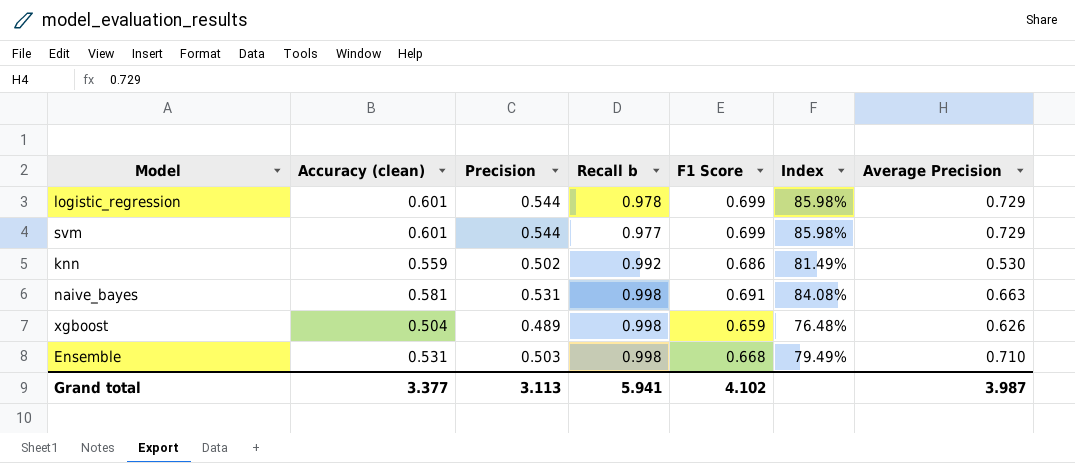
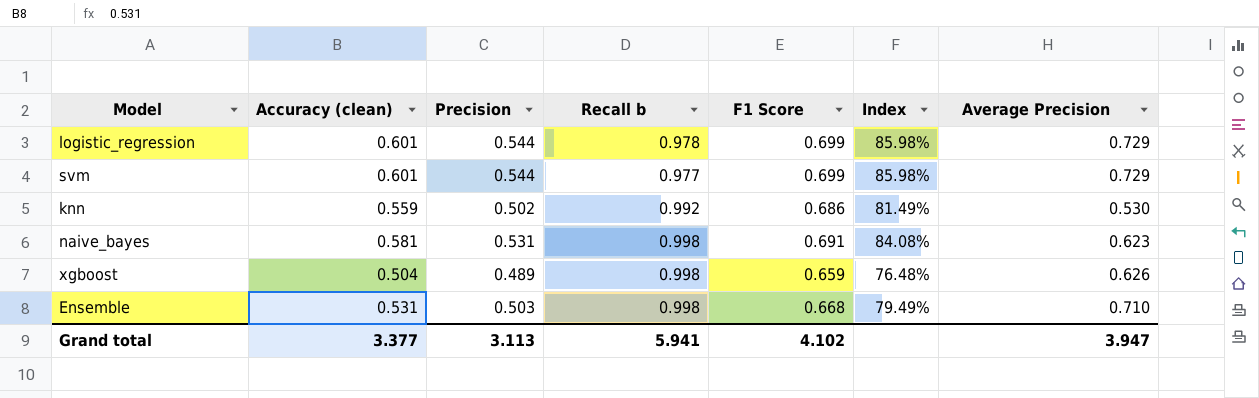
naive_bayes | Average Precision: 0.663 -> 0.623
Grand total | Average Precision: 3.987 -> 3.947

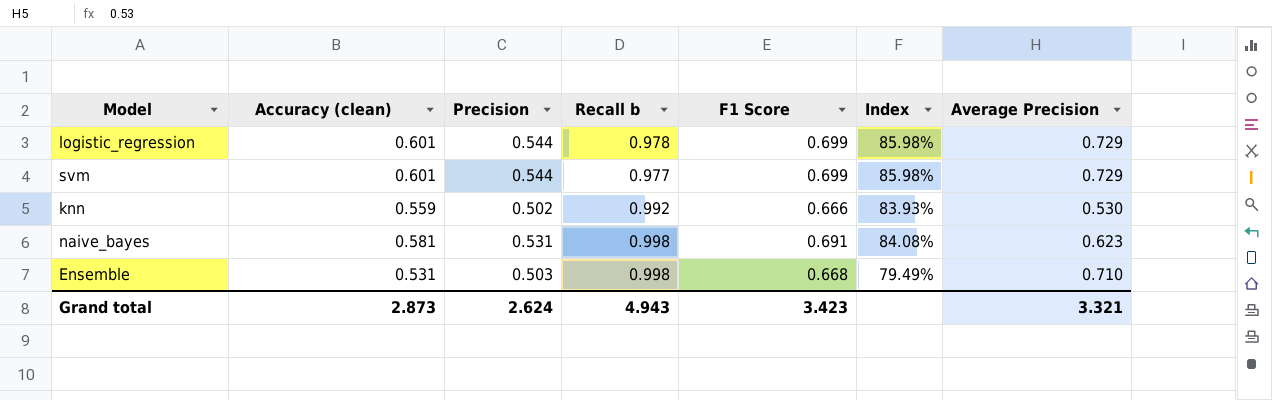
row xgboost: 0.504 | 0.489 | 0.998 | 0.659 | 76.48% | 0.626 -> none
knn | F1 Score: 0.686 -> 0.666
knn | Index: 81.49% -> 83.93%
Grand total | Accuracy (clean): 3.377 -> 2.873
Grand total | Precision: 3.113 -> 2.624
Grand total | Recall b: 5.941 -> 4.943
Grand total | F1 Score: 4.102 -> 3.423
Grand total | Average Precision: 3.947 -> 3.321

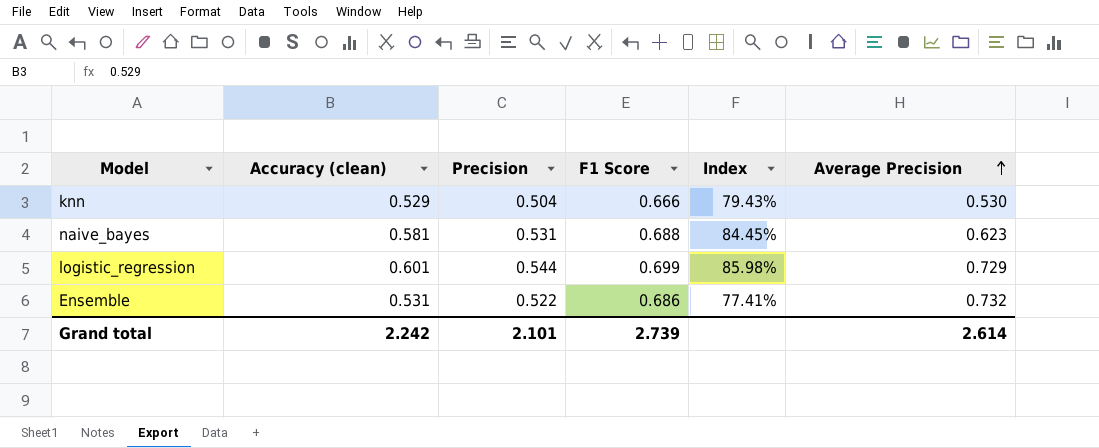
row order: none -> Average Precision ascending
column Recall b | position: 4 -> none
row svm: 0.601 | 0.544 | 0.977 | 0.699 | 85.98% | 0.729 -> none
knn | Accuracy (clean): 0.559 -> 0.529
knn | Precision: 0.502 -> 0.504
knn | Index: 83.93% -> 79.43%
naive_bayes | F1 Score: 0.691 -> 0.688
naive_bayes | Index: 84.08% -> 84.45%
Ensemble | Precision: 0.503 -> 0.522
Ensemble | F1 Score: 0.668 -> 0.686
Ensemble | Index: 79.49% -> 77.41%
Ensemble | Average Precision: 0.710 -> 0.732
Grand total | Accuracy (clean): 2.873 -> 2.242
Grand total | Precision: 2.624 -> 2.101
Grand total | F1 Score: 3.423 -> 2.739
Grand total | Average Precision: 3.321 -> 2.614

